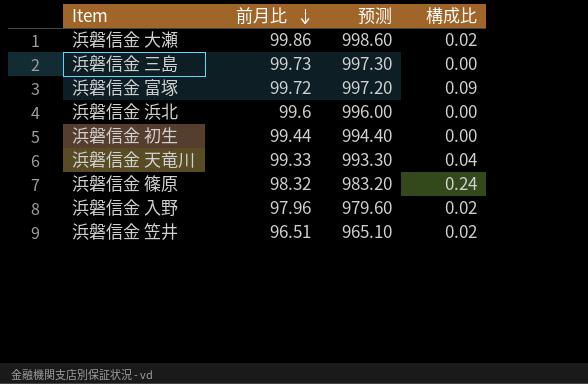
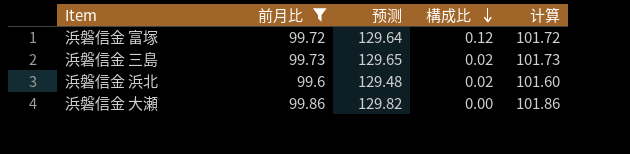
filter: none -> 前月比 >= 99.6
row order: 前月比 descending -> 構成比 descending
column 预测 | formula: [前月比] * 10 -> [前月比] * 1.3
column 计算 | formula: none -> [前月比] + 2
浜磐信金 富塚 | 構成比: 0.09 -> 0.12
浜磐信金 三島 | 構成比: 0.00 -> 0.02
浜磐信金 浜北 | 構成比: 0.00 -> 0.02
浜磐信金 大瀬 | 構成比: 0.02 -> 0.00

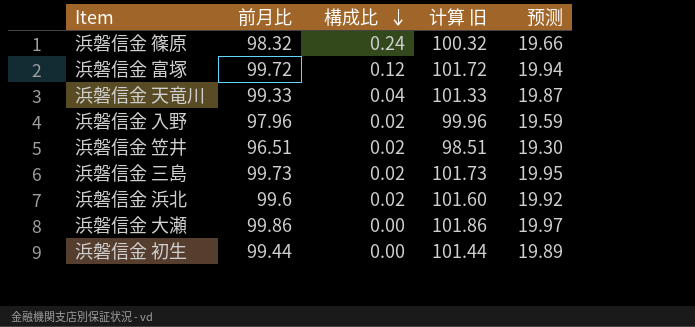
filter: 前月比 >= 99.6 -> none
column name: 计算 -> 计算 旧
column 预测 | formula: [前月比] * 1.3 -> [前月比] * 0.2
column 预测 | position: 3 -> 5

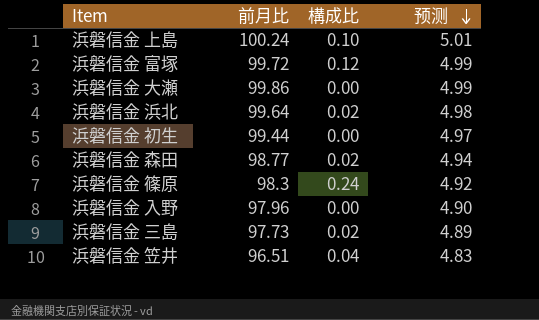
row order: 構成比 descending -> 预测 descending
column 计算 旧 | formula: [前月比] + 2 -> none
column 预测 | formula: [前月比] * 0.2 -> [前月比] * 0.05
row 浜磐信金 天竜川: 99.33 | 0.04 | 101.33 | 19.87 -> none
row 浜磐信金 上島: none -> 100.24 | 0.10 | 5.01
浜磐信金 浜北 | 前月比: 99.6 -> 99.64
row 浜磐信金 森田: none -> 98.77 | 0.02 | 4.94
浜磐信金 篠原 | 前月比: 98.32 -> 98.3
浜磐信金 入野 | 構成比: 0.02 -> 0.00
浜磐信金 三島 | 前月比: 99.73 -> 97.73
浜磐信金 笠井 | 構成比: 0.02 -> 0.04

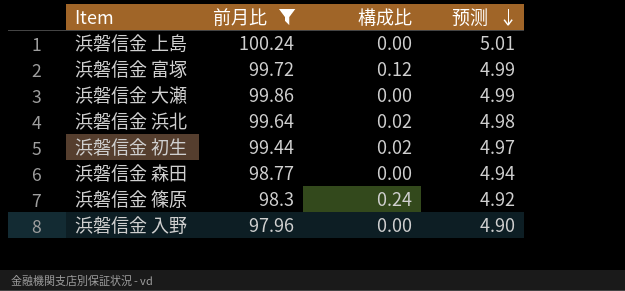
filter: none -> 前月比 >= 97.96
浜磐信金 上島 | 構成比: 0.10 -> 0.00
浜磐信金 初生 | 構成比: 0.00 -> 0.02
浜磐信金 森田 | 構成比: 0.02 -> 0.00

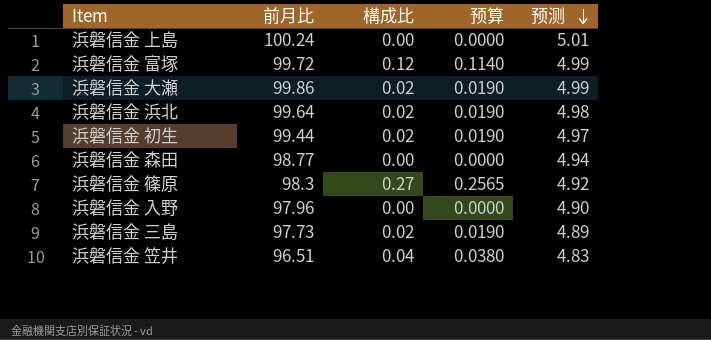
filter: 前月比 >= 97.96 -> none
column 预算 | formula: none -> [構成比] * 0.95
浜磐信金 大瀬 | 構成比: 0.00 -> 0.02
浜磐信金 篠原 | 構成比: 0.24 -> 0.27

